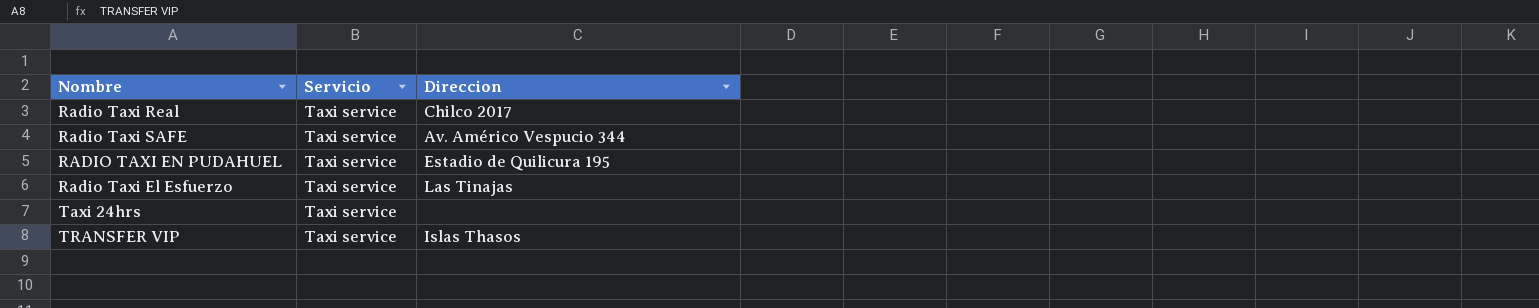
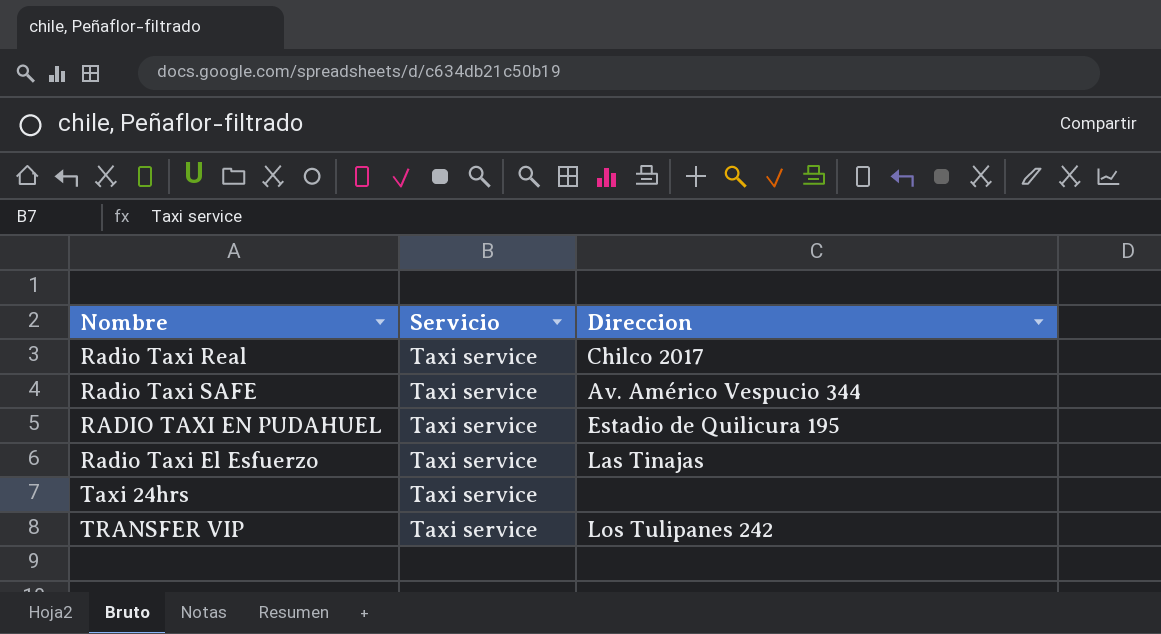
TRANSFER VIP | Direccion: Islas Thasos -> Los Tulipanes 242

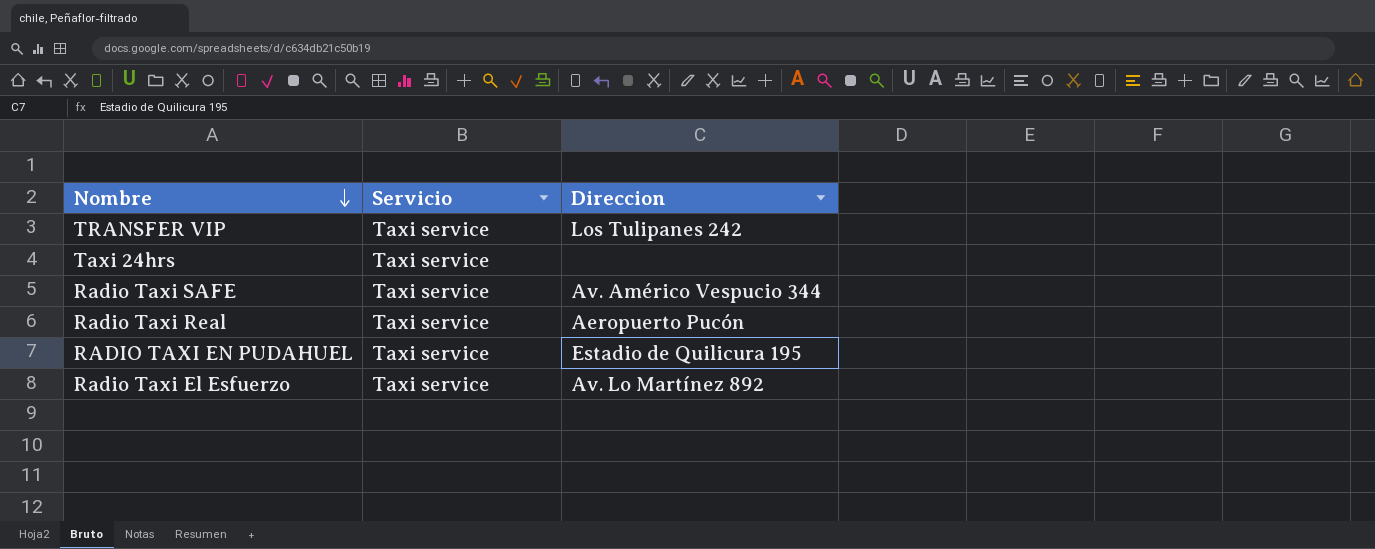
row order: none -> Nombre descending
Radio Taxi Real | Direccion: Chilco 2017 -> Aeropuerto Pucón
Radio Taxi El Esfuerzo | Direccion: Las Tinajas -> Av. Lo Martínez 892

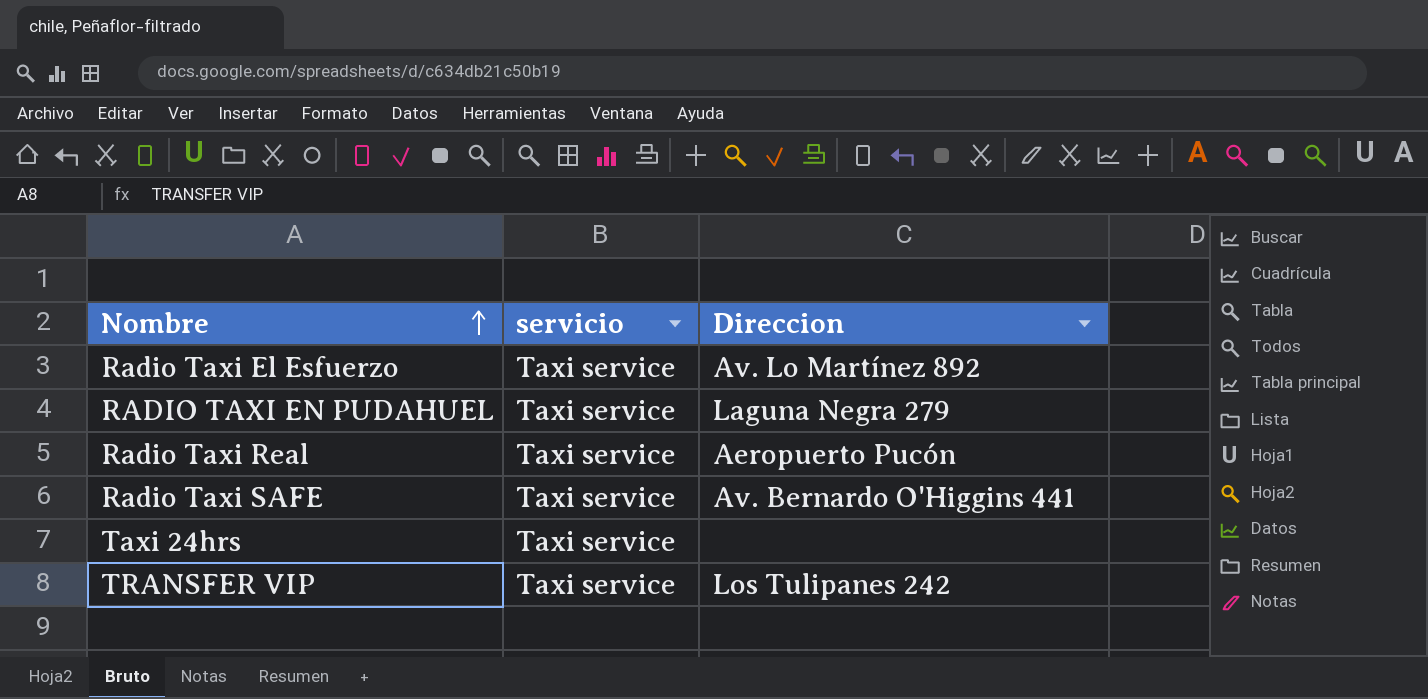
row order: Nombre descending -> Nombre ascending
column name: Servicio -> servicio
RADIO TAXI EN PUDAHUEL | Direccion: Estadio de Quilicura 195 -> Laguna Negra 279
Radio Taxi SAFE | Direccion: Av. Américo Vespucio 344 -> Av. Bernardo O'Higgins 441

